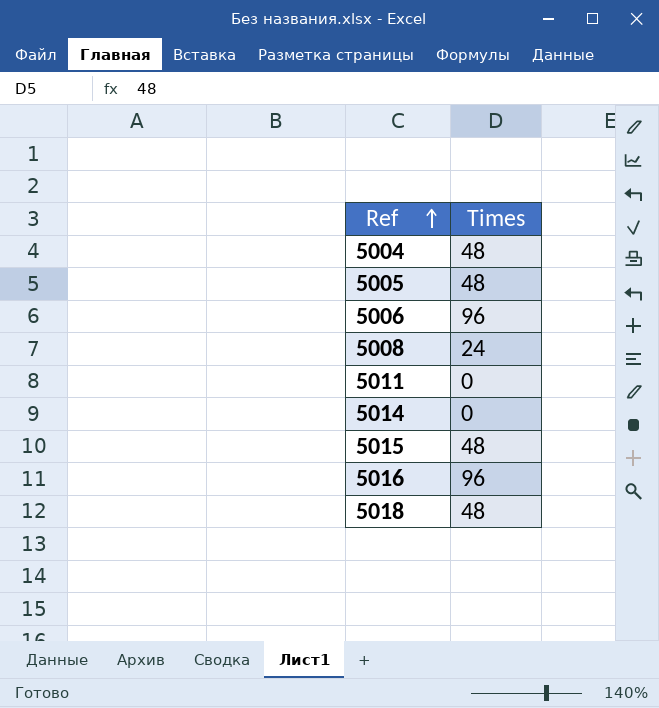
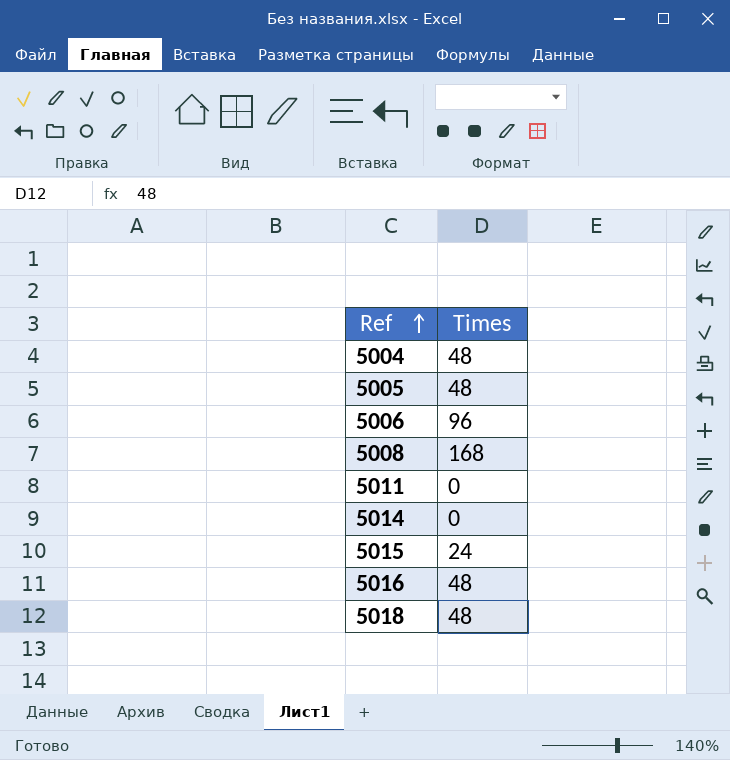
5008 | Times: 24 -> 168
5015 | Times: 48 -> 24
5016 | Times: 96 -> 48

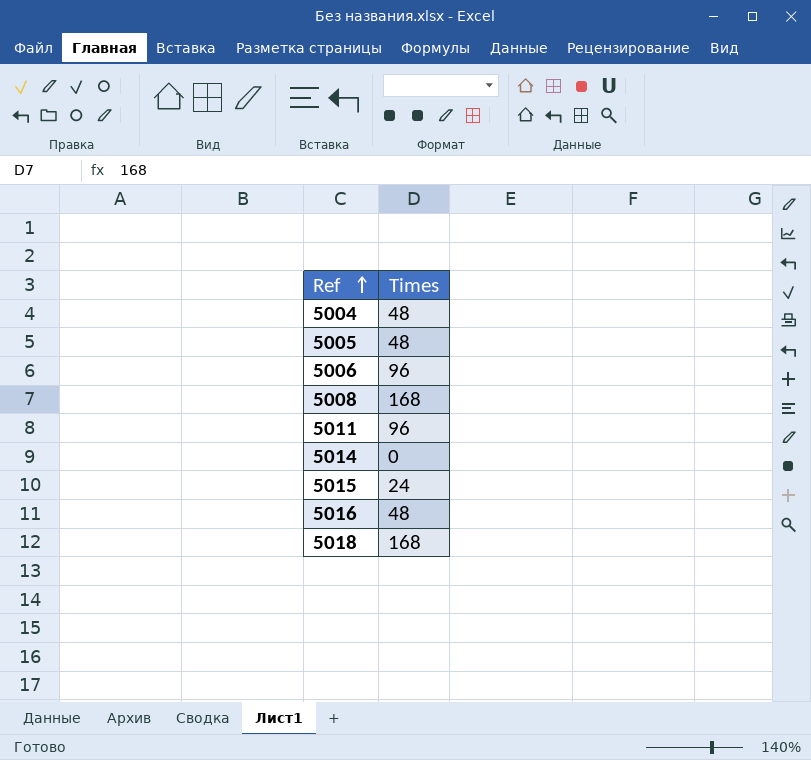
5011 | Times: 0 -> 96
5018 | Times: 48 -> 168

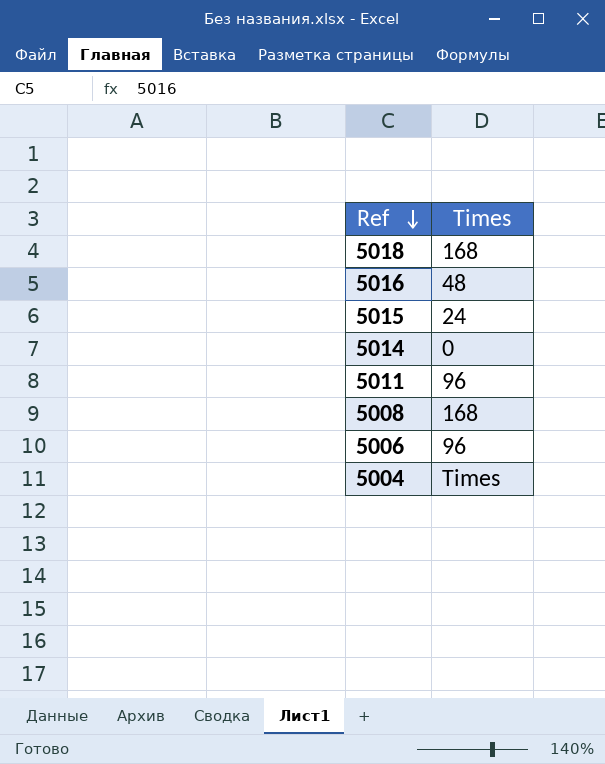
row order: Ref ascending -> Ref descending
row 5005: 48 -> none
5004 | Times: 48 -> Times

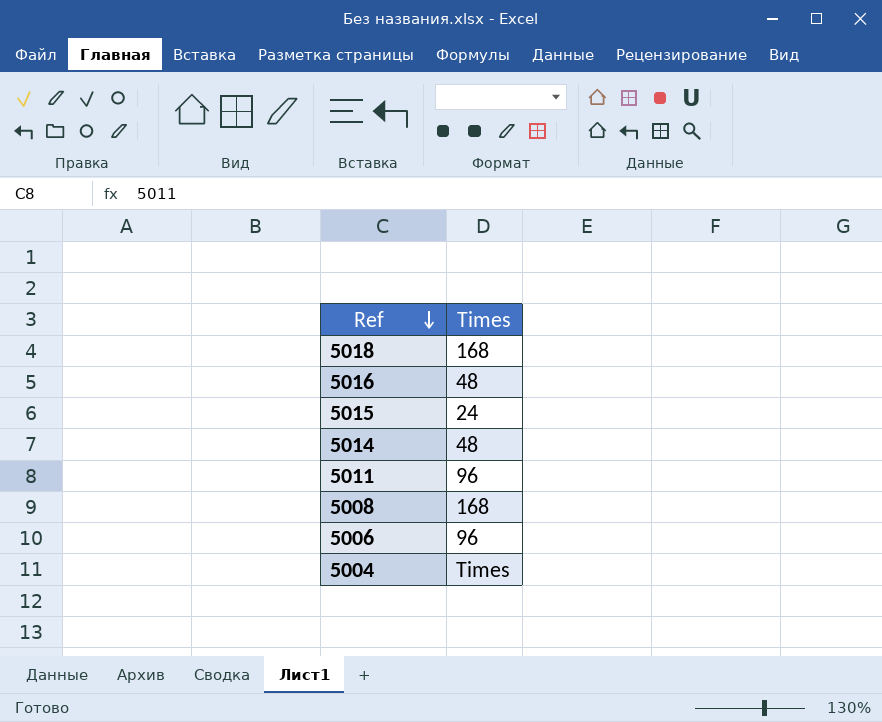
5014 | Times: 0 -> 48

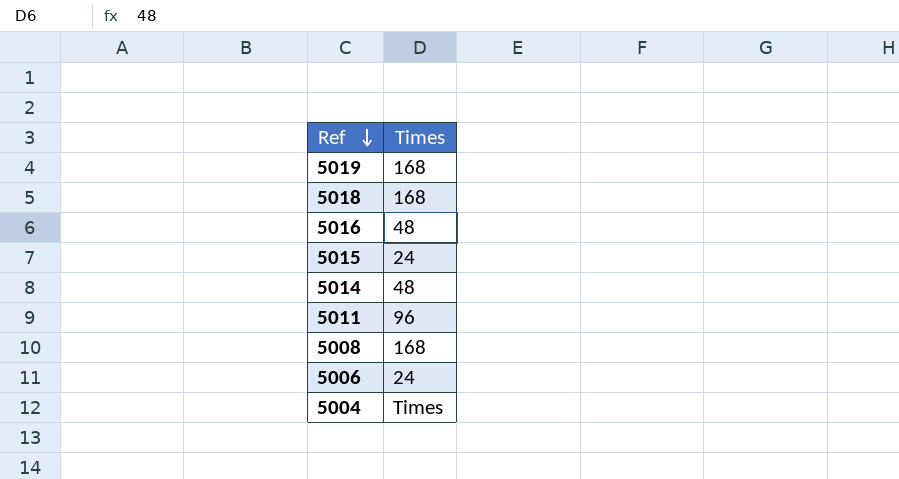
row 5019: none -> 168
5006 | Times: 96 -> 24

